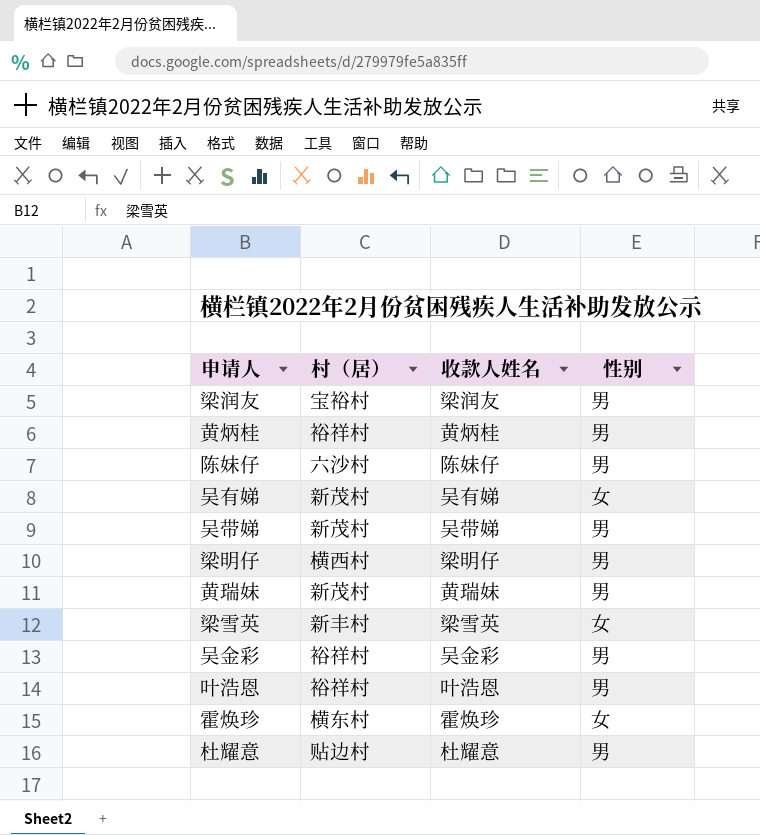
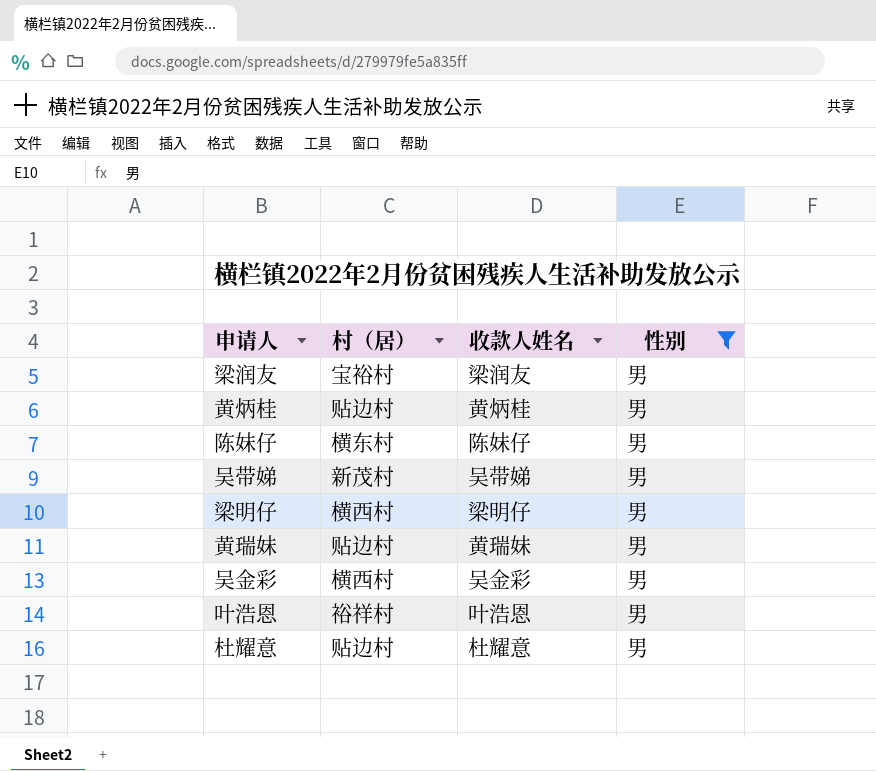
filter: none -> 性别 = 男
黄炳桂 | 村（居）: 裕祥村 -> 贴边村
陈妹仔 | 村（居）: 六沙村 -> 横东村
黄瑞妹 | 村（居）: 新茂村 -> 贴边村
吴金彩 | 村（居）: 裕祥村 -> 横西村

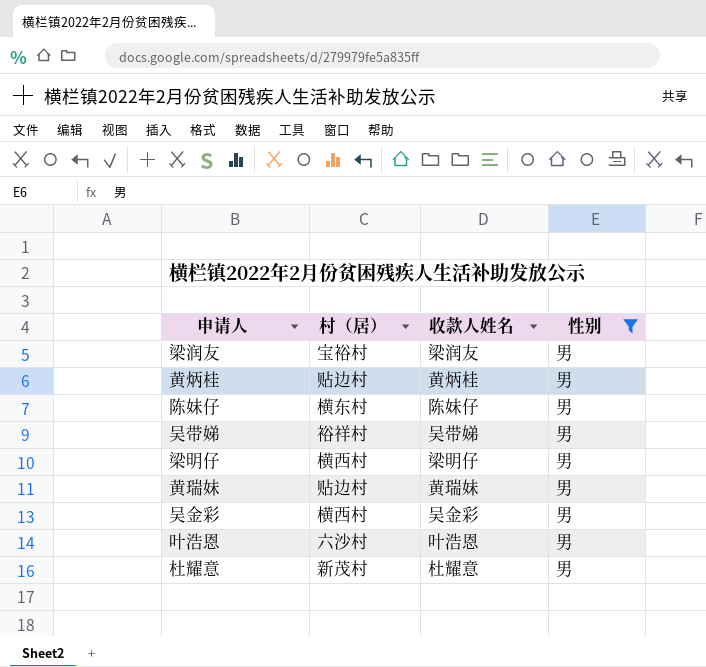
吴带娣 | 村（居）: 新茂村 -> 裕祥村
叶浩恩 | 村（居）: 裕祥村 -> 六沙村
杜耀意 | 村（居）: 贴边村 -> 新茂村

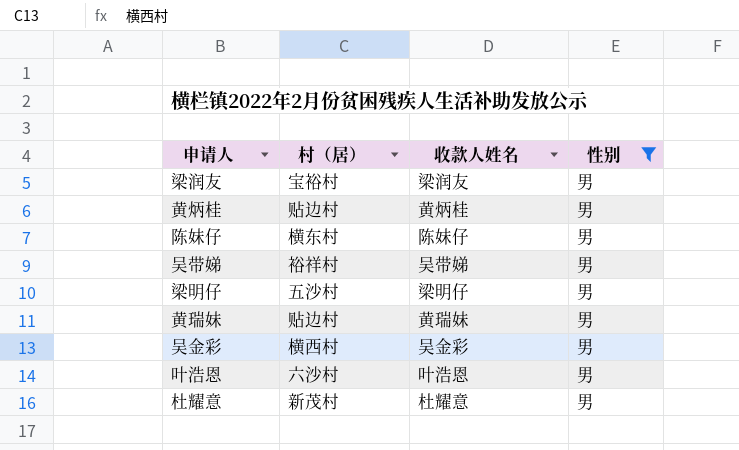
梁明仔 | 村（居）: 横西村 -> 五沙村

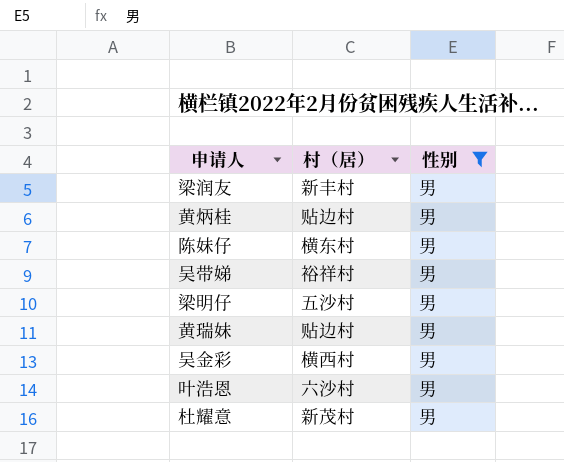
column 收款人姓名 | position: 3 -> none
梁润友 | 村（居）: 宝裕村 -> 新丰村

